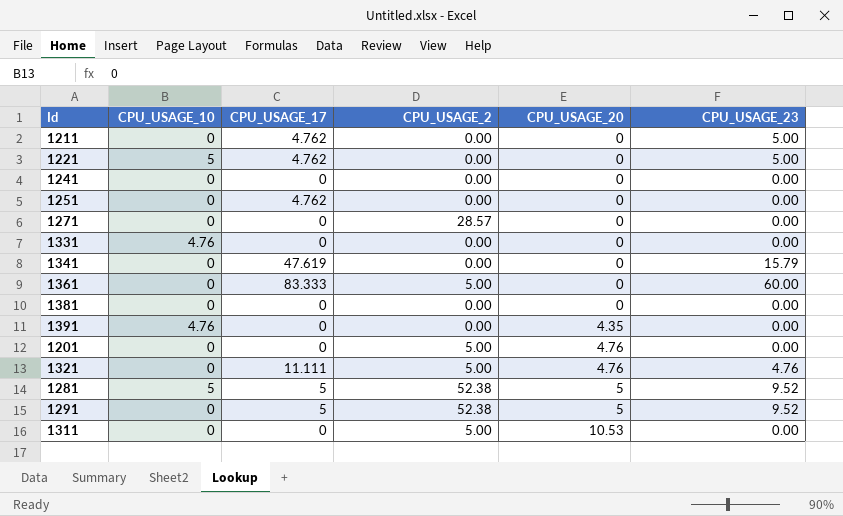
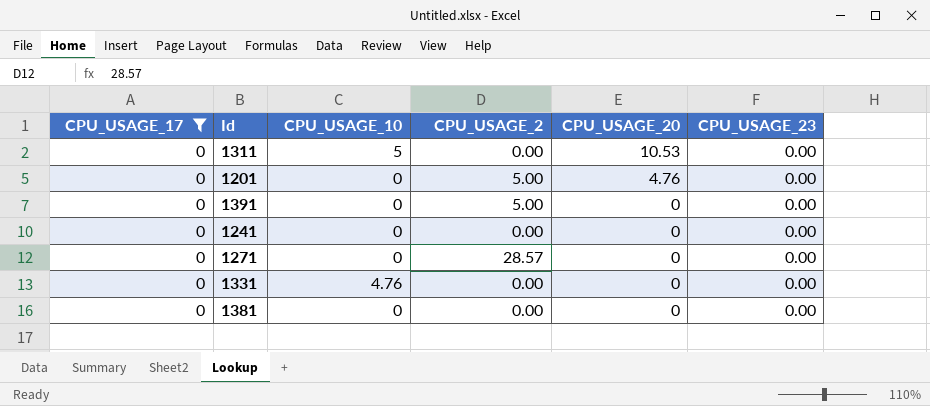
filter: none -> CPU_USAGE_17 = 0
row order: CPU_USAGE_20 ascending -> CPU_USAGE_20 descending
column CPU_USAGE_17 | position: 3 -> 1
1311 | CPU_USAGE_10: 0 -> 5
1311 | CPU_USAGE_2: 5.00 -> 0.00
1391 | CPU_USAGE_10: 4.76 -> 0
1391 | CPU_USAGE_2: 0.00 -> 5.00
1391 | CPU_USAGE_20: 4.35 -> 0

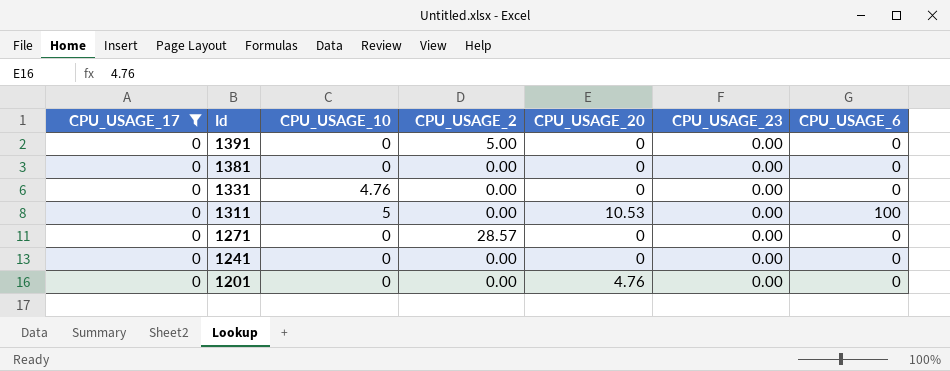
row order: CPU_USAGE_20 descending -> Id descending
column CPU_USAGE_6 | position: none -> 7
1201 | CPU_USAGE_2: 5.00 -> 0.00

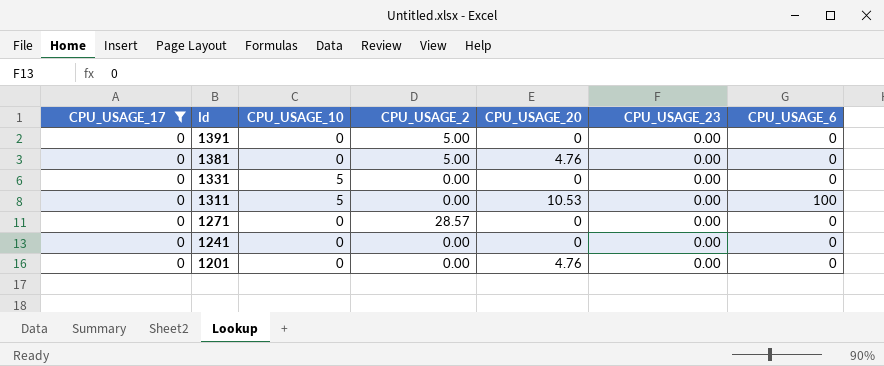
1381 | CPU_USAGE_2: 0.00 -> 5.00
1381 | CPU_USAGE_20: 0 -> 4.76
1331 | CPU_USAGE_10: 4.76 -> 5

